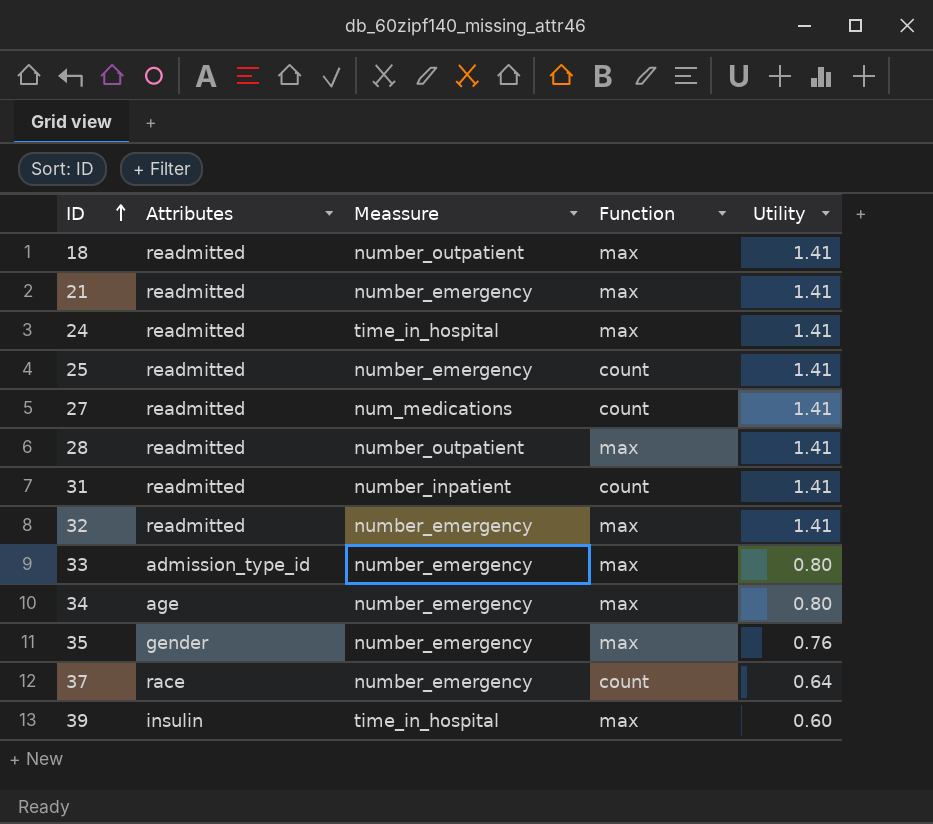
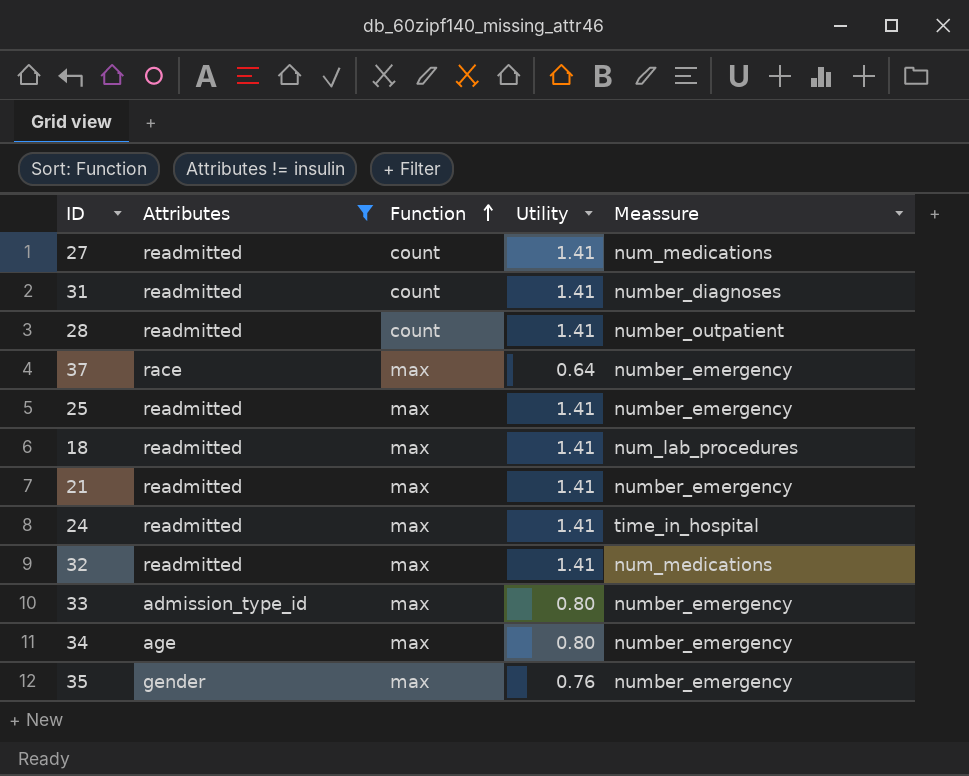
filter: none -> Attributes != insulin
row order: ID ascending -> Function ascending
column Meassure | position: 3 -> 5
31 | Meassure: number_inpatient -> number_diagnoses
28 | Function: max -> count
37 | Function: count -> max
25 | Function: count -> max
18 | Meassure: number_outpatient -> num_lab_procedures
32 | Meassure: number_emergency -> num_medications

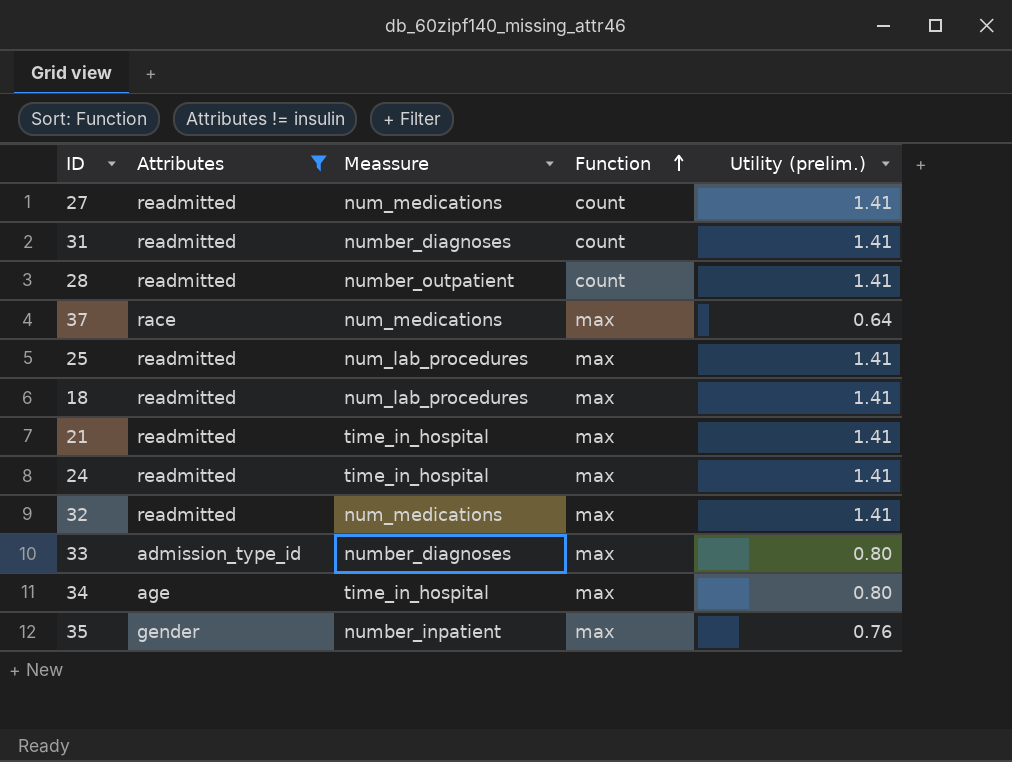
column Meassure | position: 5 -> 3
column name: Utility -> Utility (prelim.)
37 | Meassure: number_emergency -> num_medications
25 | Meassure: number_emergency -> num_lab_procedures
21 | Meassure: number_emergency -> time_in_hospital
33 | Meassure: number_emergency -> number_diagnoses
34 | Meassure: number_emergency -> time_in_hospital
35 | Meassure: number_emergency -> number_inpatient

